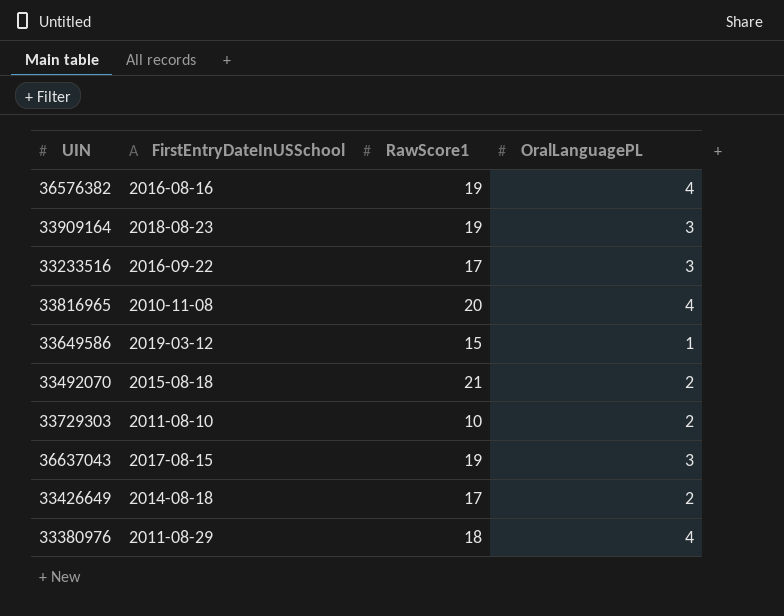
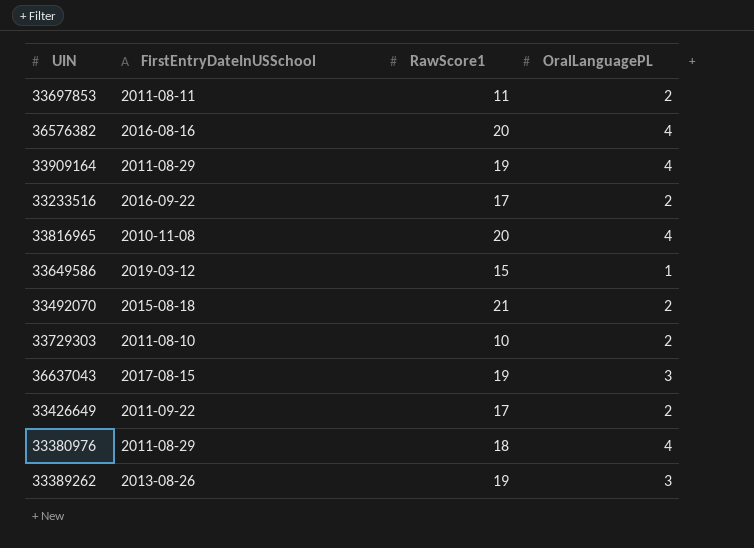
row 33697853: none -> 2011-08-11 | 11 | 2
36576382 | RawScore1: 19 -> 20
33909164 | FirstEntryDateInUSSchool: 2018-08-23 -> 2011-08-29
33909164 | OralLanguagePL: 3 -> 4
33233516 | OralLanguagePL: 3 -> 2
33426649 | FirstEntryDateInUSSchool: 2014-08-18 -> 2011-09-22
row 33389262: none -> 2013-08-26 | 19 | 3

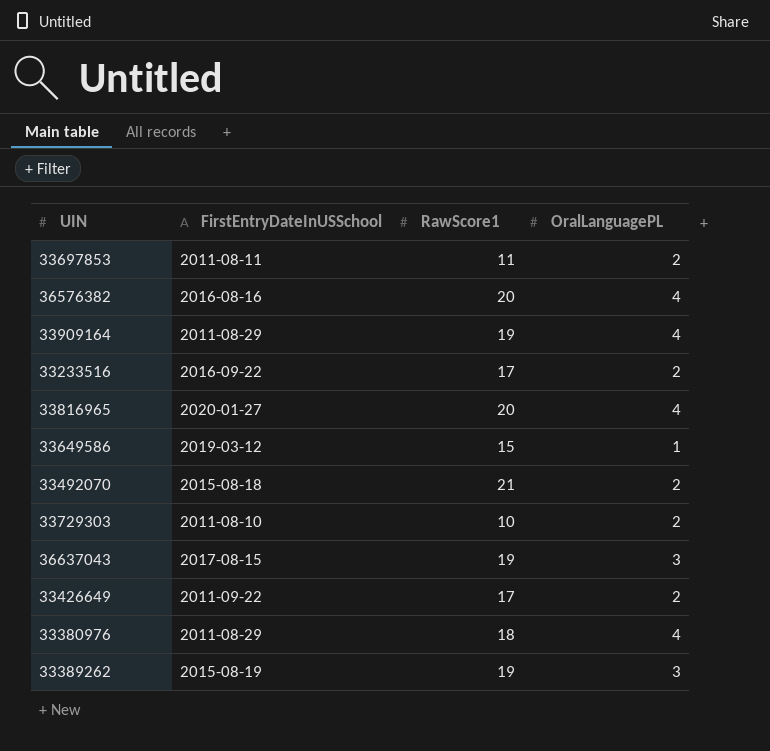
33816965 | FirstEntryDateInUSSchool: 2010-11-08 -> 2020-01-27
33389262 | FirstEntryDateInUSSchool: 2013-08-26 -> 2015-08-19

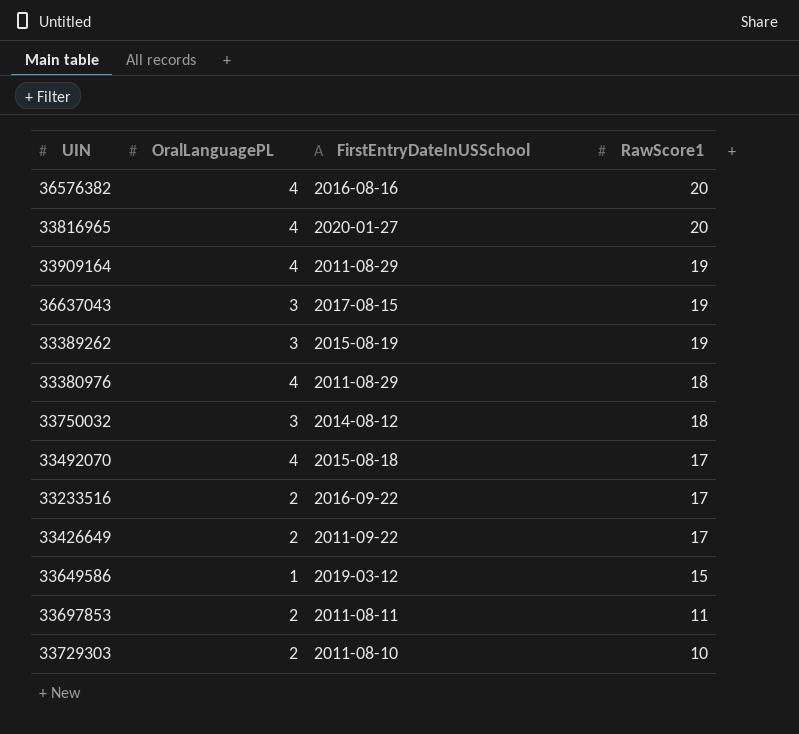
row order: none -> RawScore1 descending
column OralLanguagePL | position: 4 -> 2
row 33750032: none -> 3 | 2014-08-12 | 18
33492070 | OralLanguagePL: 2 -> 4
33492070 | RawScore1: 21 -> 17

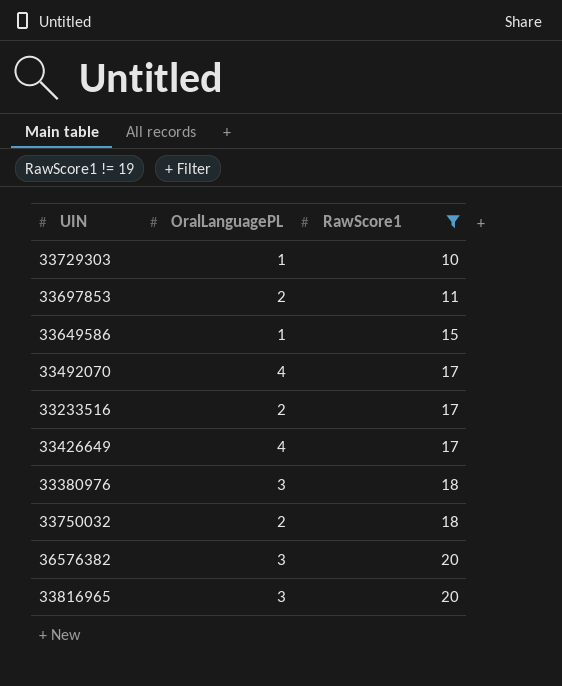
filter: none -> RawScore1 != 19
row order: RawScore1 descending -> RawScore1 ascending
column FirstEntryDateInUSSchool | position: 3 -> none
33729303 | OralLanguagePL: 2 -> 1
33426649 | OralLanguagePL: 2 -> 4
33380976 | OralLanguagePL: 4 -> 3
33750032 | OralLanguagePL: 3 -> 2
36576382 | OralLanguagePL: 4 -> 3
33816965 | OralLanguagePL: 4 -> 3

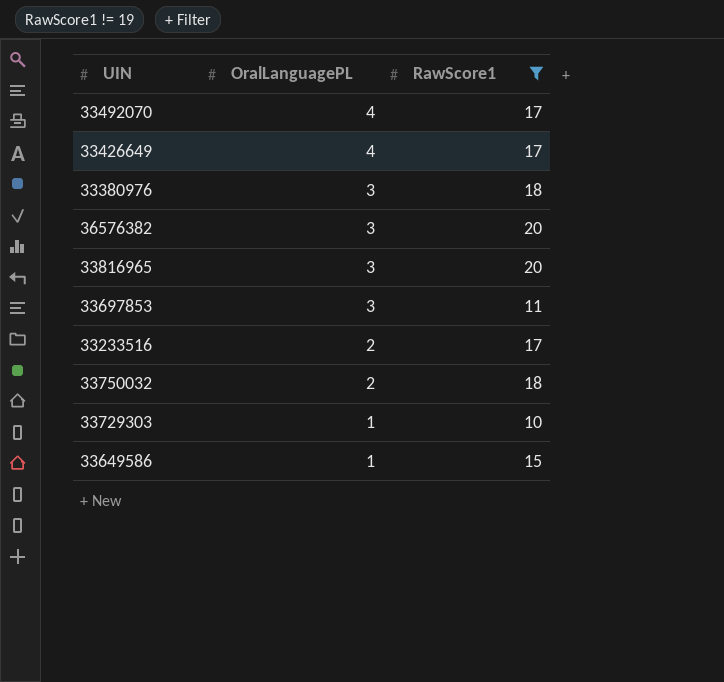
row order: RawScore1 ascending -> OralLanguagePL descending
33697853 | OralLanguagePL: 2 -> 3

